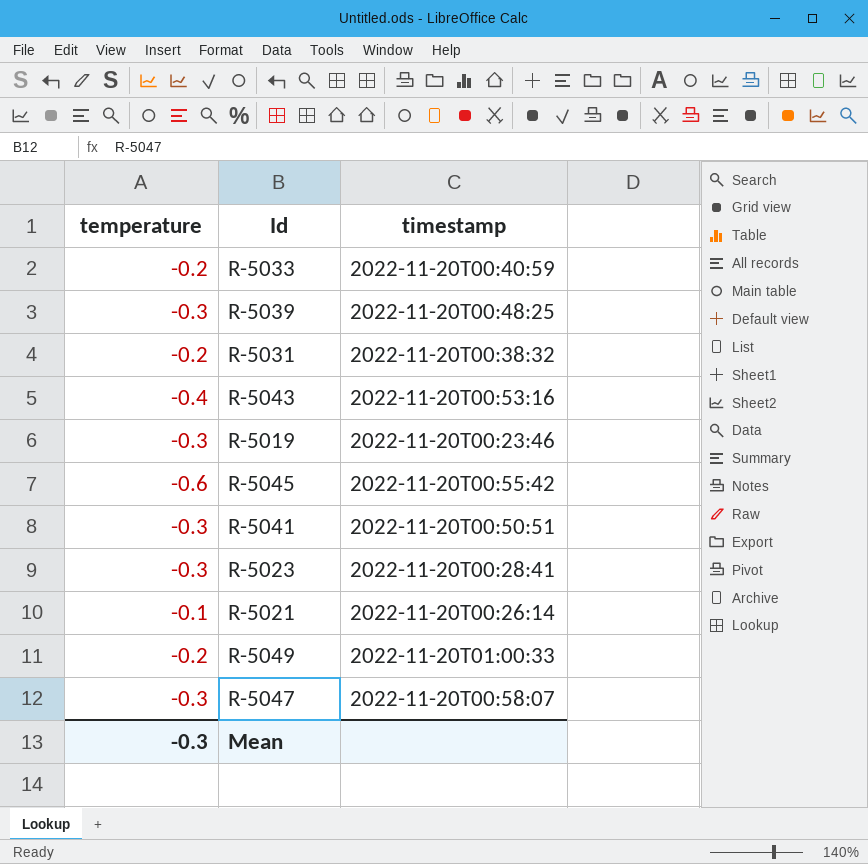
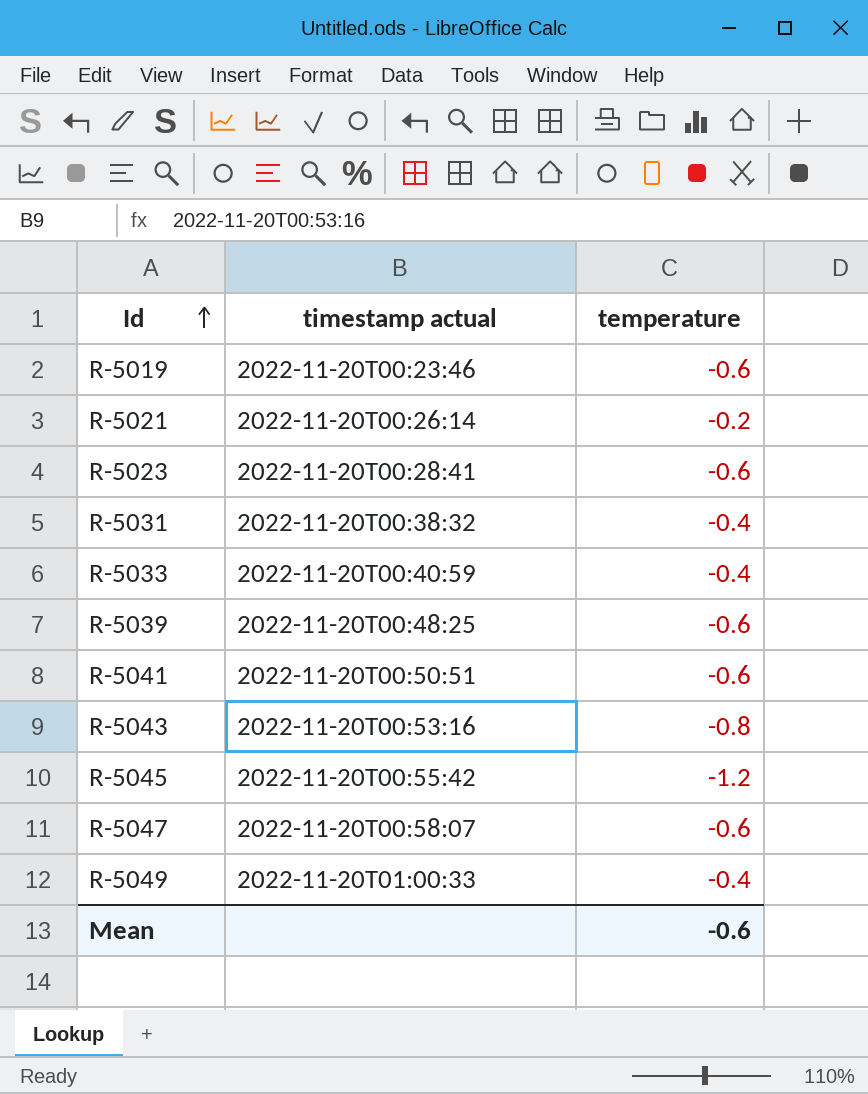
row order: none -> Id ascending
column name: timestamp -> timestamp actual
column temperature | position: 1 -> 3
R-5019 | temperature: -0.3 -> -0.6
R-5021 | temperature: -0.1 -> -0.2
R-5023 | temperature: -0.3 -> -0.6
R-5031 | temperature: -0.2 -> -0.4
R-5033 | temperature: -0.2 -> -0.4
R-5039 | temperature: -0.3 -> -0.6
R-5041 | temperature: -0.3 -> -0.6
R-5043 | temperature: -0.4 -> -0.8
R-5045 | temperature: -0.6 -> -1.2
R-5047 | temperature: -0.3 -> -0.6
R-5049 | temperature: -0.2 -> -0.4
Mean | temperature: -0.3 -> -0.6

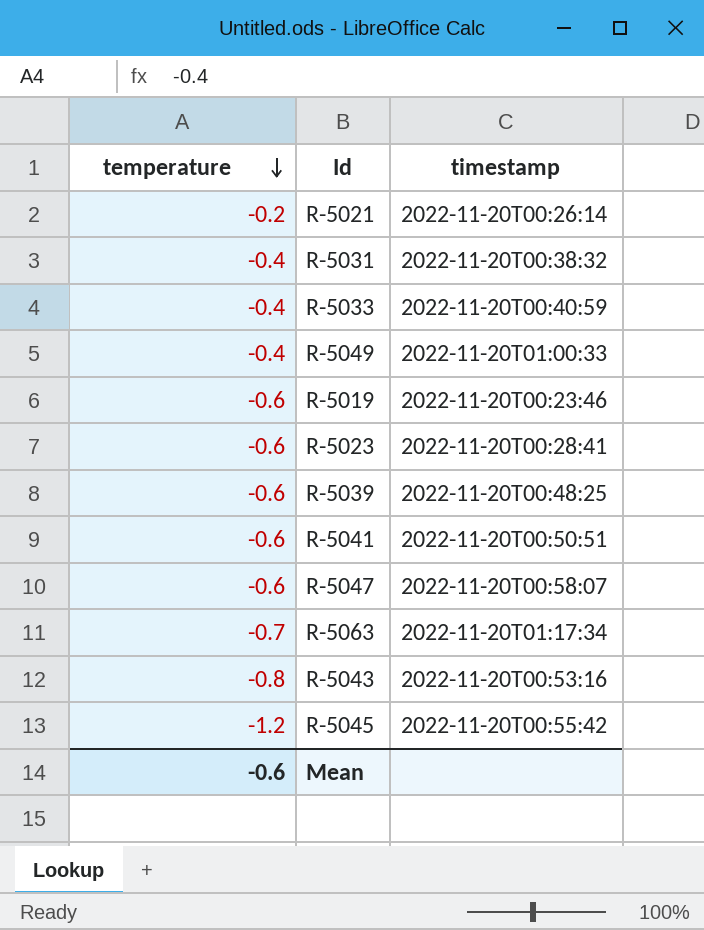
row order: Id ascending -> temperature descending
column temperature | position: 3 -> 1
column name: timestamp actual -> timestamp
row R-5063: none -> -0.7 | 2022-11-20T01:17:34

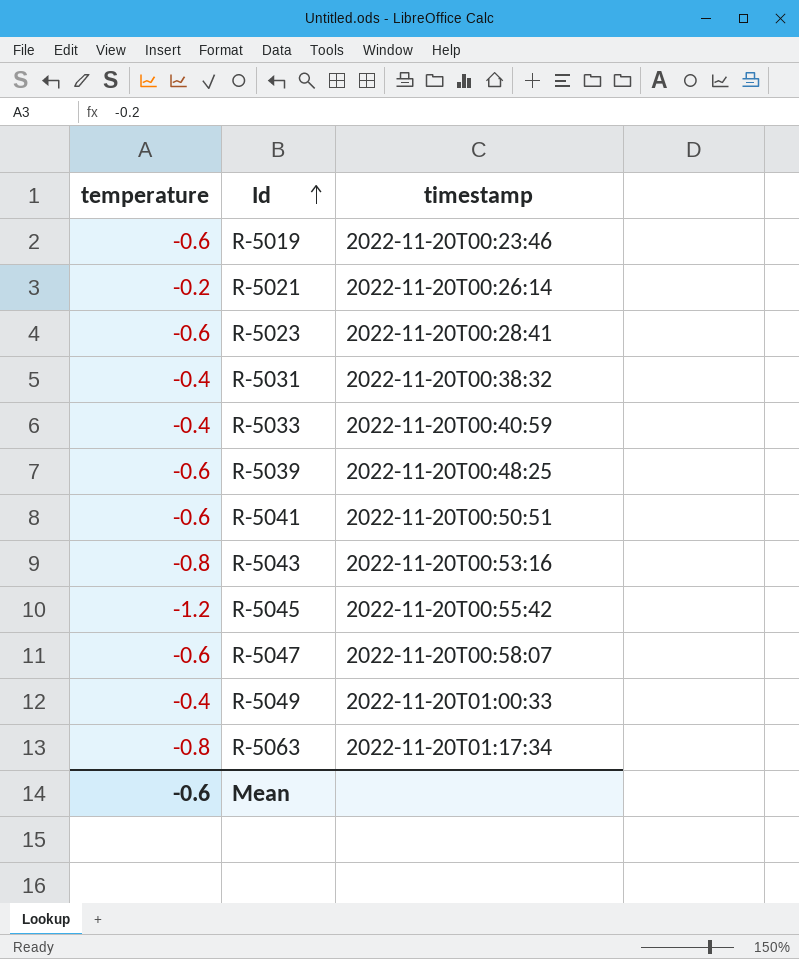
row order: temperature descending -> Id ascending
R-5063 | temperature: -0.7 -> -0.8

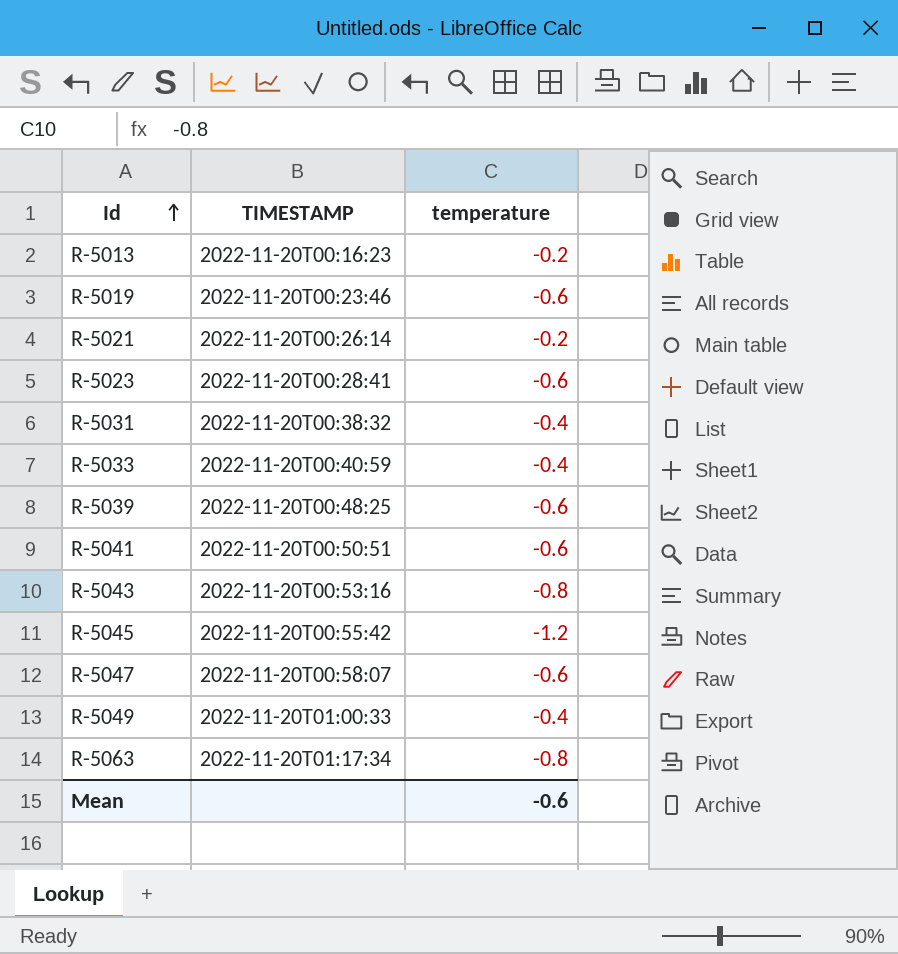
column name: timestamp -> TIMESTAMP
column temperature | position: 1 -> 3
row R-5013: none -> 2022-11-20T00:16:23 | -0.2

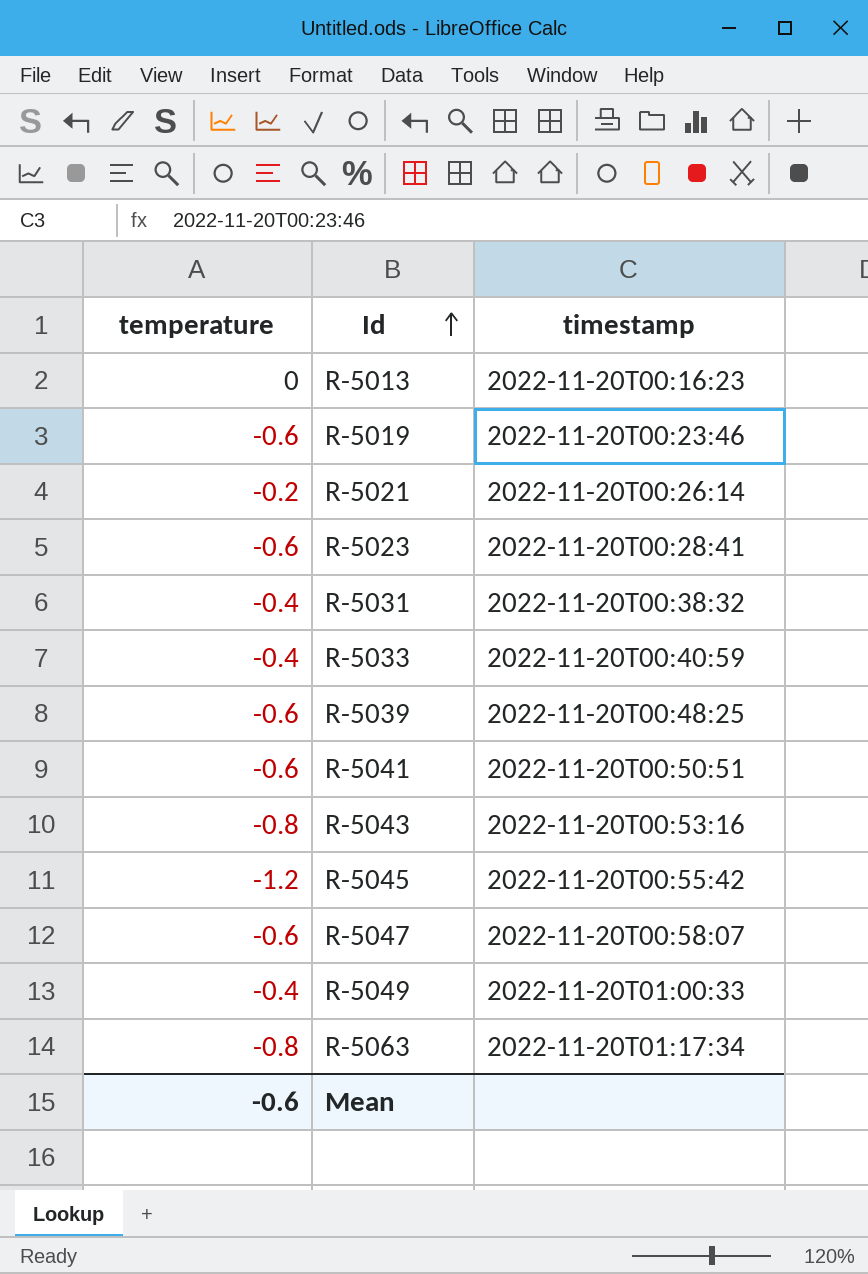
column temperature | position: 3 -> 1
column name: TIMESTAMP -> timestamp
R-5013 | temperature: -0.2 -> 0

